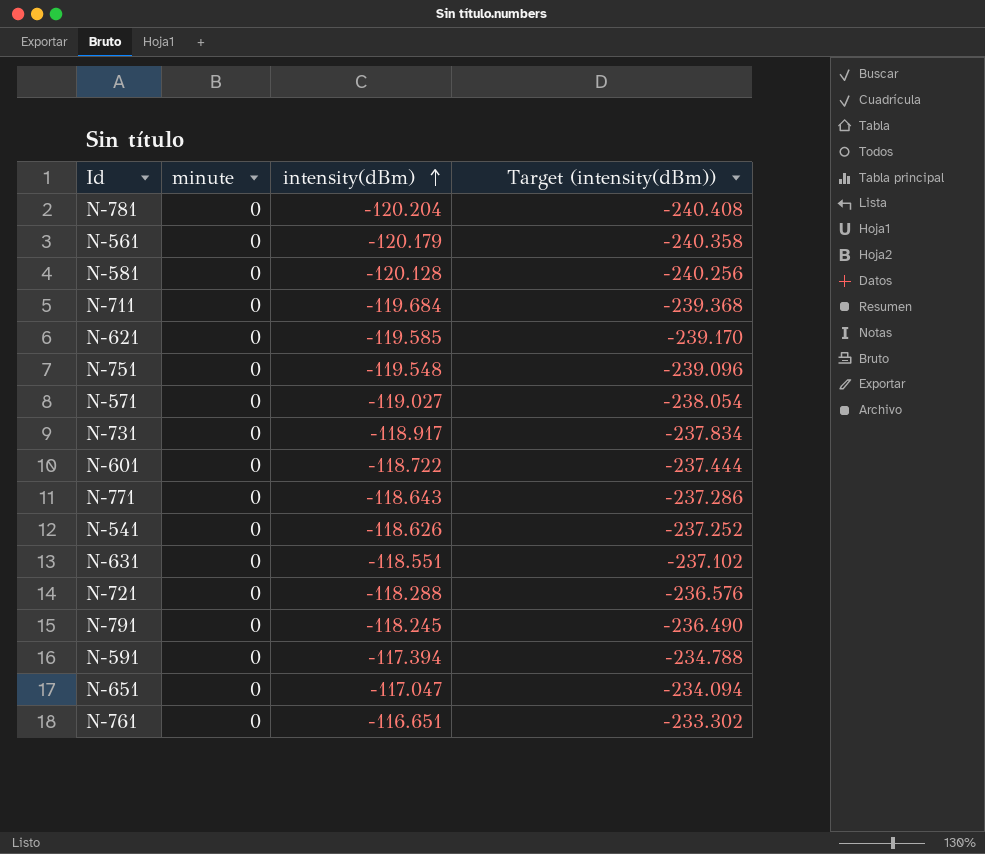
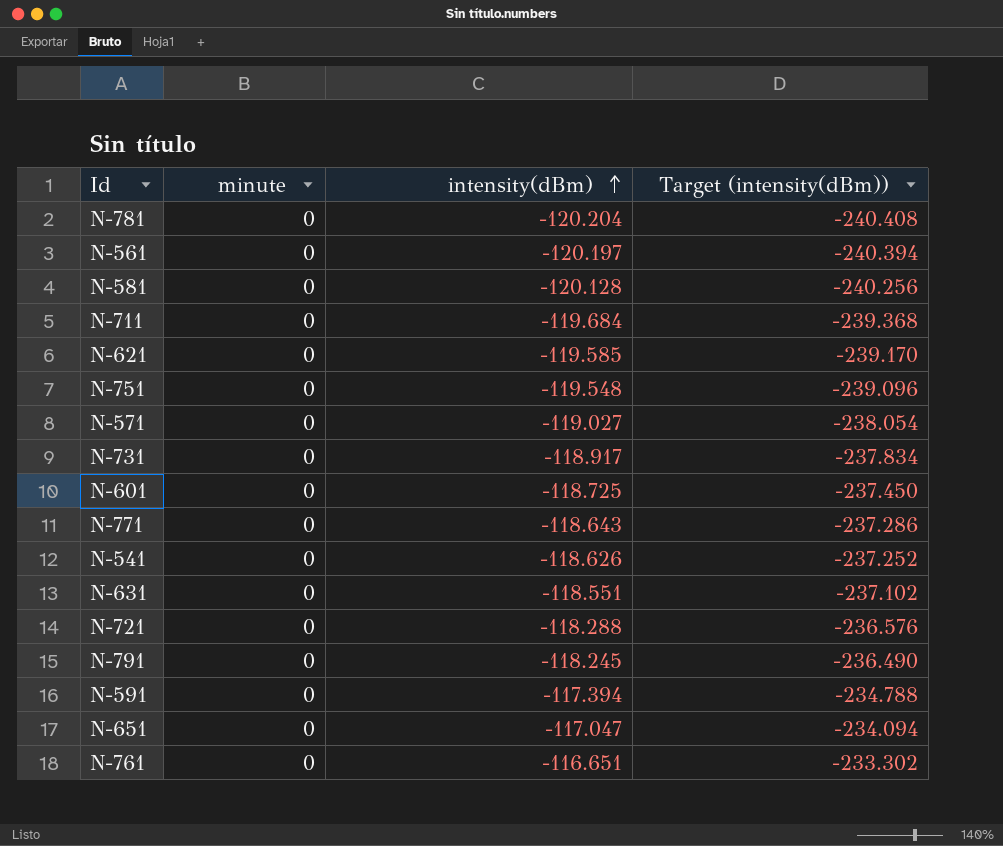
N-561 | intensity(dBm): -120.179 -> -120.197
N-561 | Target (intensity(dBm)): -240.358 -> -240.394
N-601 | intensity(dBm): -118.722 -> -118.725
N-601 | Target (intensity(dBm)): -237.444 -> -237.450

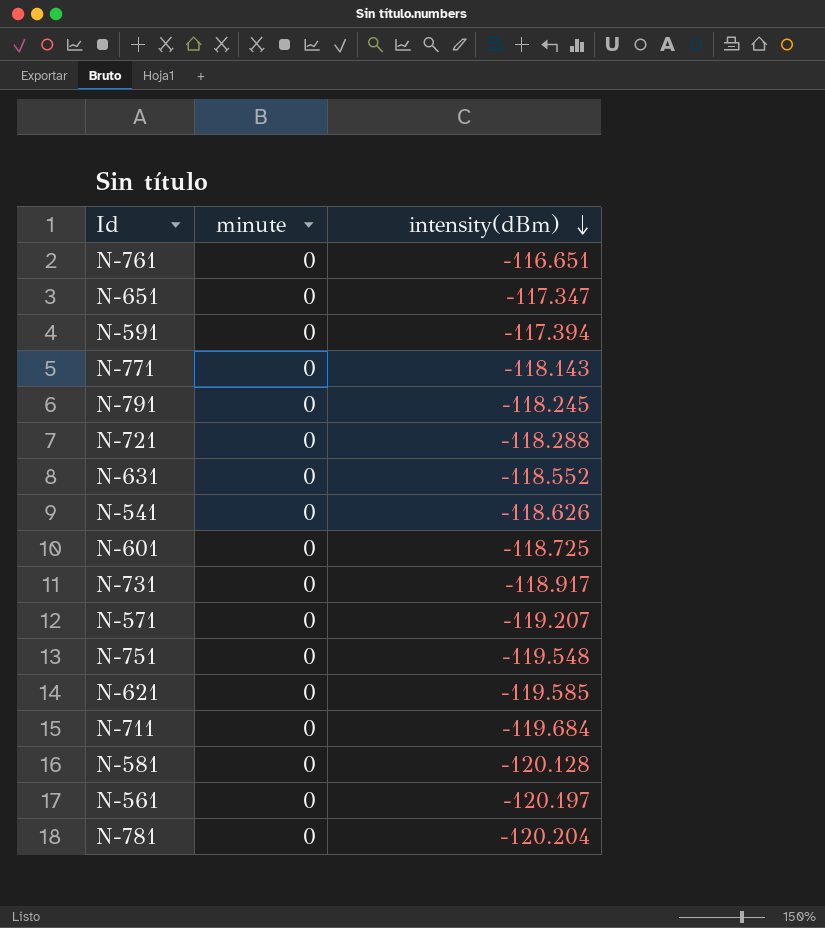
row order: intensity(dBm) ascending -> intensity(dBm) descending
column Target (intensity(dBm)) | formula: [intensity(dBm)] * 2 -> none
N-651 | intensity(dBm): -117.047 -> -117.347
N-771 | intensity(dBm): -118.643 -> -118.143
N-631 | intensity(dBm): -118.551 -> -118.552
N-571 | intensity(dBm): -119.027 -> -119.207

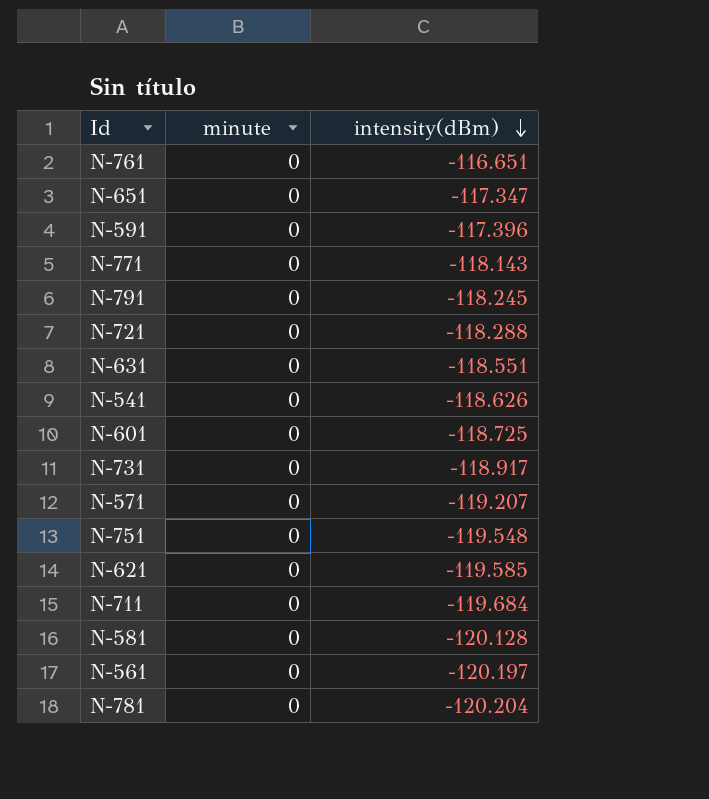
N-591 | intensity(dBm): -117.394 -> -117.396
N-631 | intensity(dBm): -118.552 -> -118.551

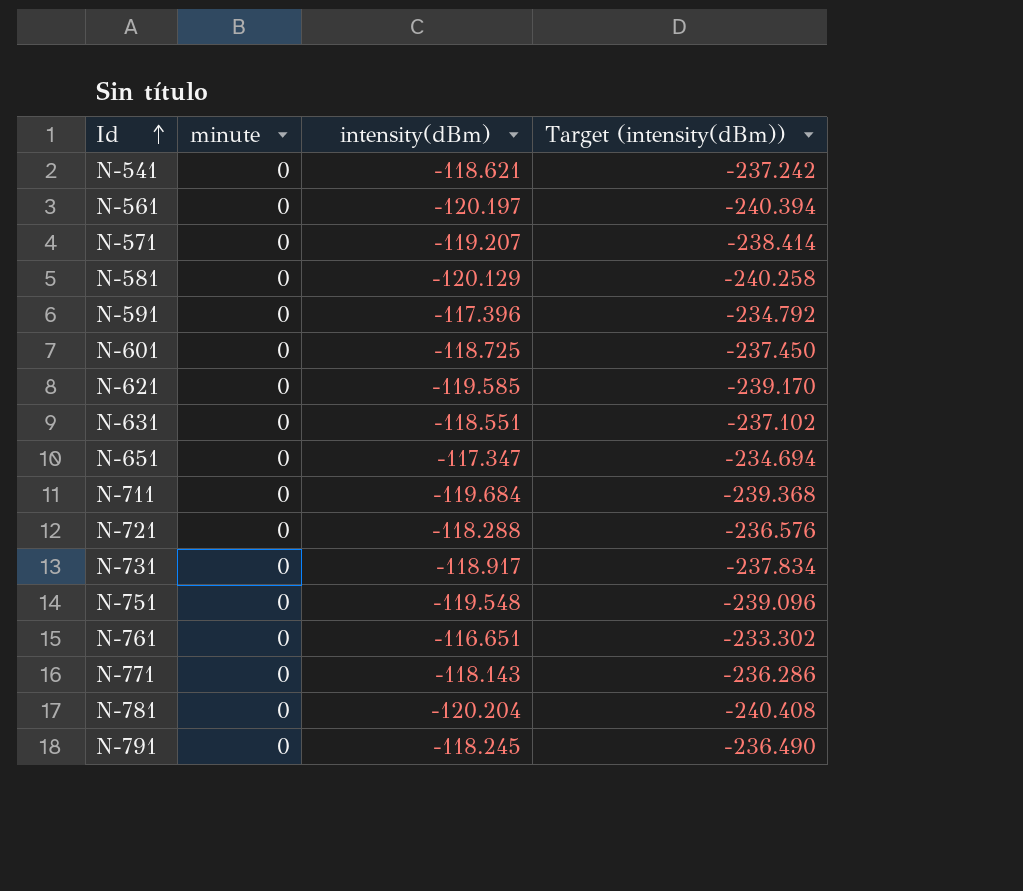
row order: intensity(dBm) descending -> Id ascending
column Target (intensity(dBm)) | formula: none -> [intensity(dBm)] * 2
N-541 | intensity(dBm): -118.626 -> -118.621
N-581 | intensity(dBm): -120.128 -> -120.129

